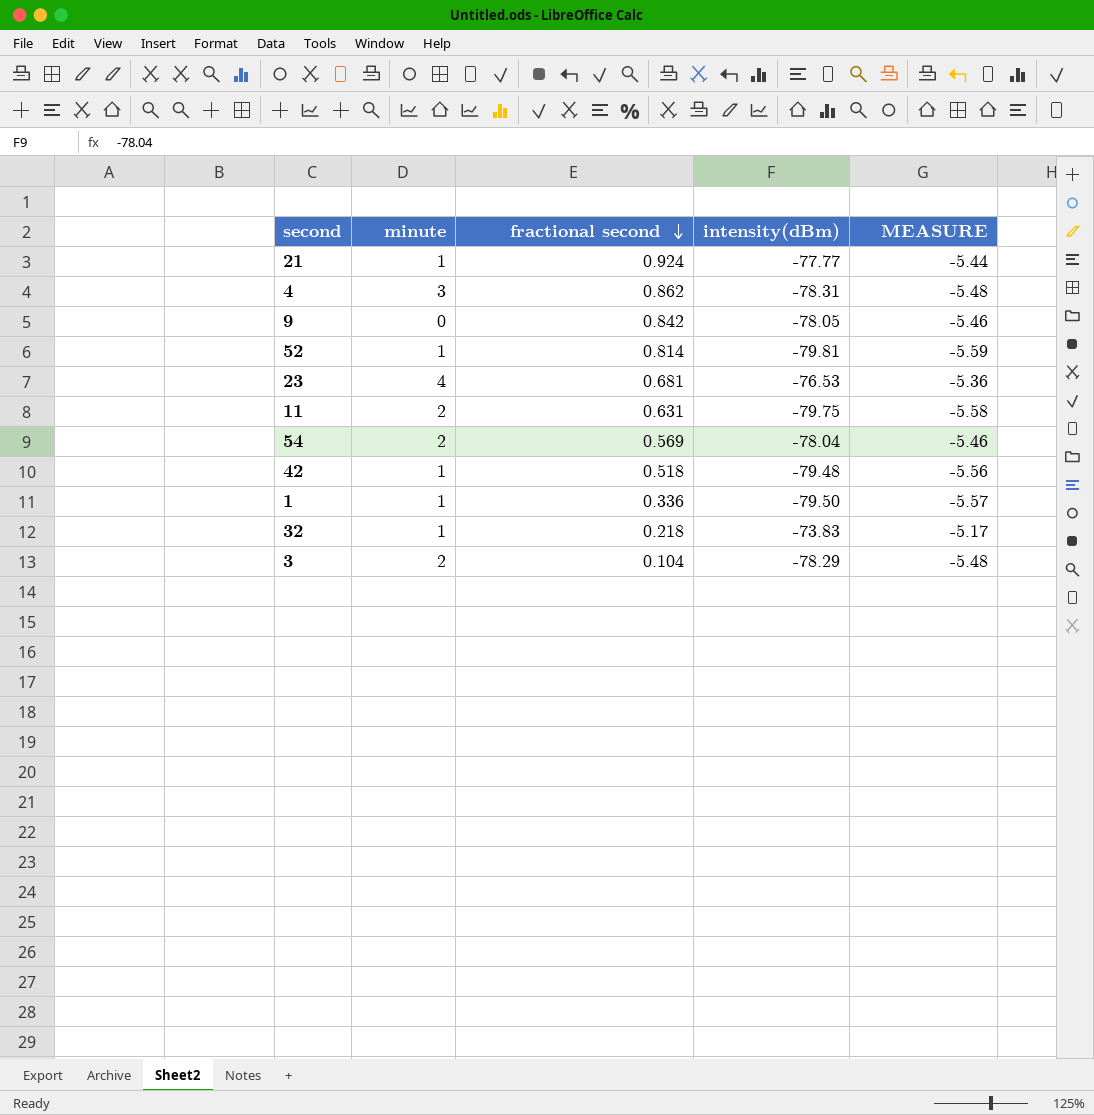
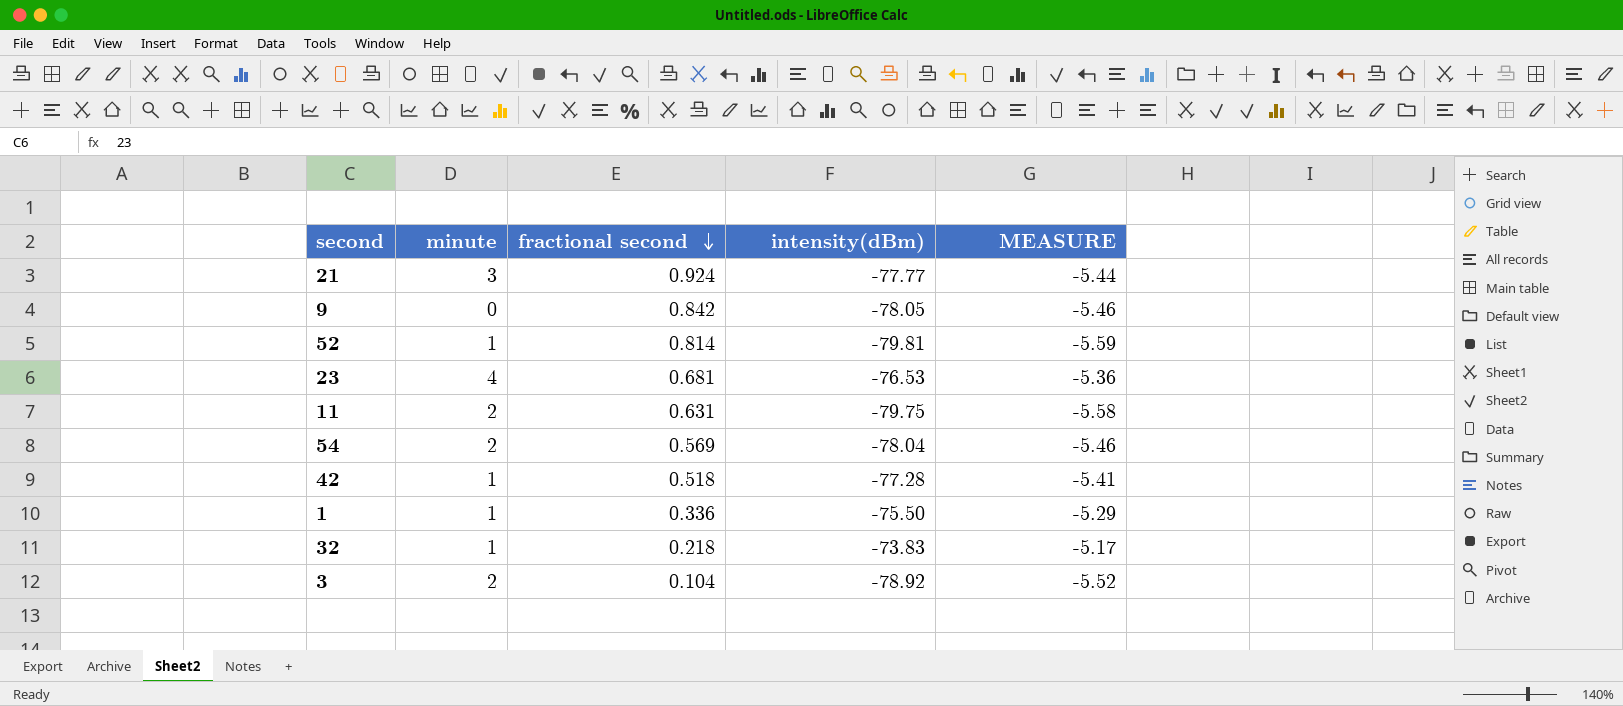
row 4: 3 | 0.862 | -78.31 | -5.48 -> none
21 | minute: 1 -> 3
42 | intensity(dBm): -79.48 -> -77.28
42 | MEASURE: -5.56 -> -5.41
1 | intensity(dBm): -79.50 -> -75.50
1 | MEASURE: -5.57 -> -5.29
3 | intensity(dBm): -78.29 -> -78.92
3 | MEASURE: -5.48 -> -5.52

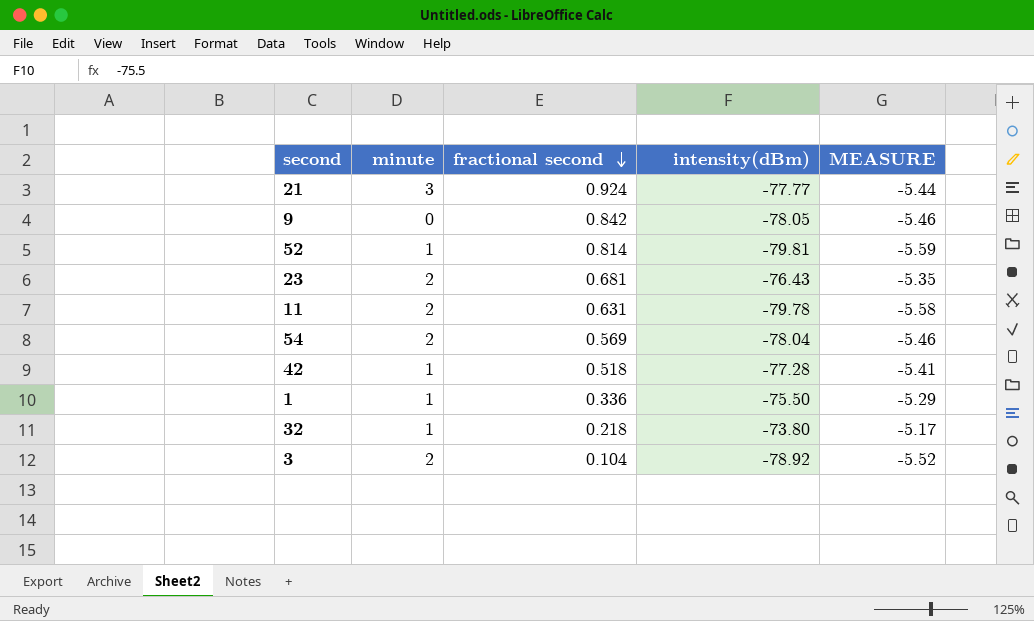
23 | minute: 4 -> 2
23 | intensity(dBm): -76.53 -> -76.43
23 | MEASURE: -5.36 -> -5.35
11 | intensity(dBm): -79.75 -> -79.78
32 | intensity(dBm): -73.83 -> -73.80

